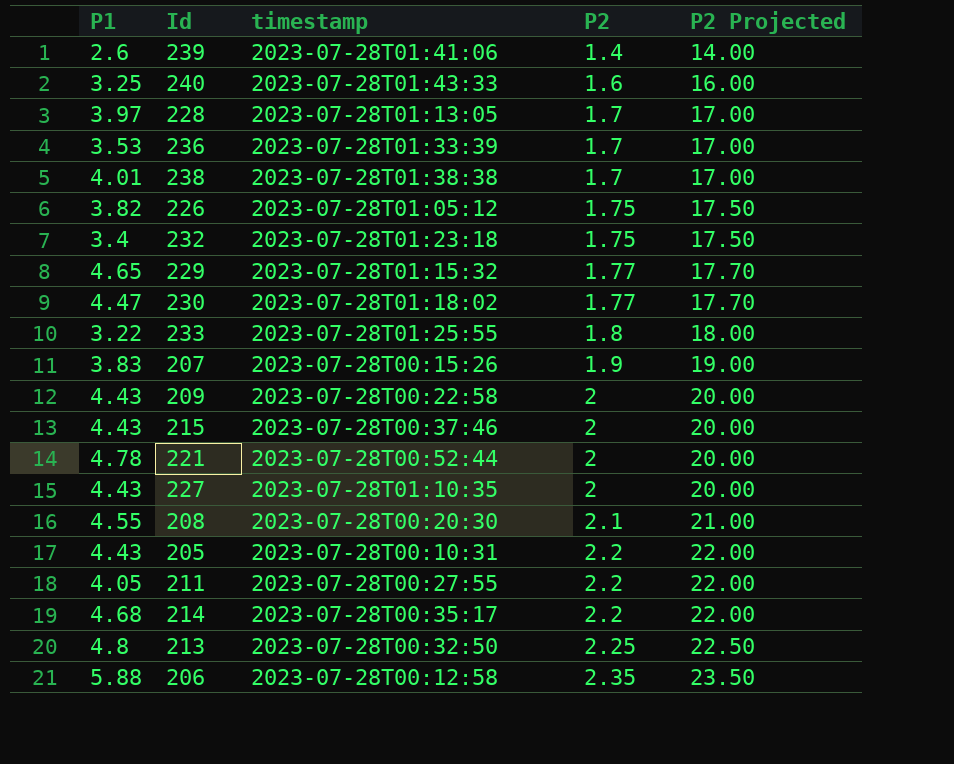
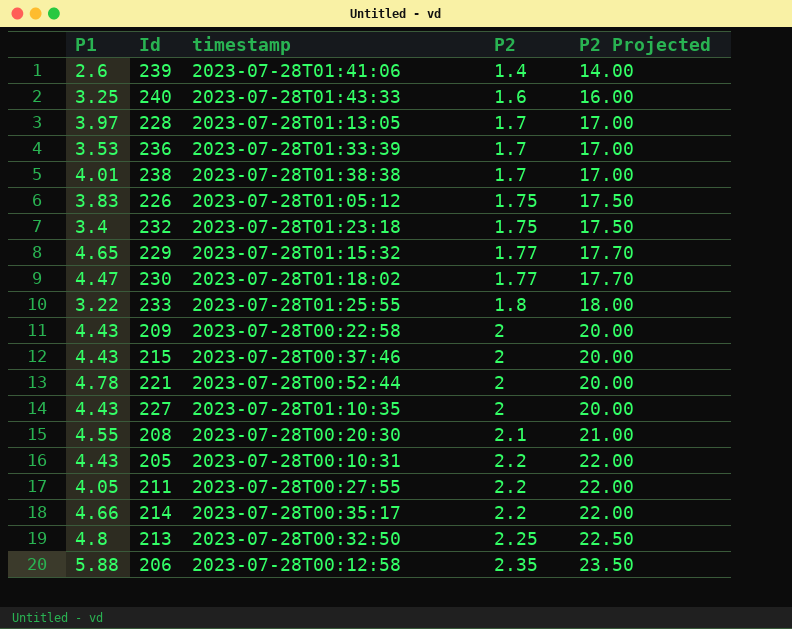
row 207: 3.83 | 2023-07-28T00:15:26 | 1.9 | 19.00 -> none
226 | P1: 3.82 -> 3.83
214 | P1: 4.68 -> 4.66

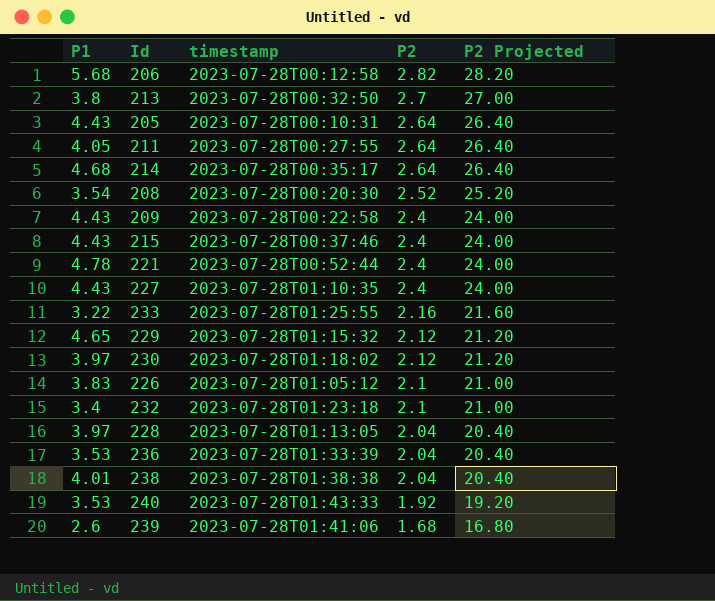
row order: P2 ascending -> P2 descending
206 | P1: 5.88 -> 5.68
206 | P2: 2.35 -> 2.82
206 | P2 Projected: 23.50 -> 28.20
213 | P1: 4.8 -> 3.8
213 | P2: 2.25 -> 2.7
213 | P2 Projected: 22.50 -> 27.00
205 | P2: 2.2 -> 2.64
205 | P2 Projected: 22.00 -> 26.40
211 | P2: 2.2 -> 2.64
211 | P2 Projected: 22.00 -> 26.40
214 | P1: 4.66 -> 4.68
214 | P2: 2.2 -> 2.64
214 | P2 Projected: 22.00 -> 26.40
208 | P1: 4.55 -> 3.54
208 | P2: 2.1 -> 2.52
208 | P2 Projected: 21.00 -> 25.20
209 | P2: 2 -> 2.4
209 | P2 Projected: 20.00 -> 24.00
215 | P2: 2 -> 2.4
215 | P2 Projected: 20.00 -> 24.00
221 | P2: 2 -> 2.4
221 | P2 Projected: 20.00 -> 24.00
227 | P2: 2 -> 2.4
227 | P2 Projected: 20.00 -> 24.00
233 | P2: 1.8 -> 2.16
233 | P2 Projected: 18.00 -> 21.60
229 | P2: 1.77 -> 2.12
229 | P2 Projected: 17.70 -> 21.20
230 | P1: 4.47 -> 3.97
230 | P2: 1.77 -> 2.12
230 | P2 Projected: 17.70 -> 21.20
226 | P2: 1.75 -> 2.1
226 | P2 Projected: 17.50 -> 21.00
232 | P2: 1.75 -> 2.1
232 | P2 Projected: 17.50 -> 21.00
228 | P2: 1.7 -> 2.04
228 | P2 Projected: 17.00 -> 20.40
236 | P2: 1.7 -> 2.04
236 | P2 Projected: 17.00 -> 20.40
238 | P2: 1.7 -> 2.04
238 | P2 Projected: 17.00 -> 20.40
240 | P1: 3.25 -> 3.53
240 | P2: 1.6 -> 1.92
240 | P2 Projected: 16.00 -> 19.20
239 | P2: 1.4 -> 1.68
239 | P2 Projected: 14.00 -> 16.80

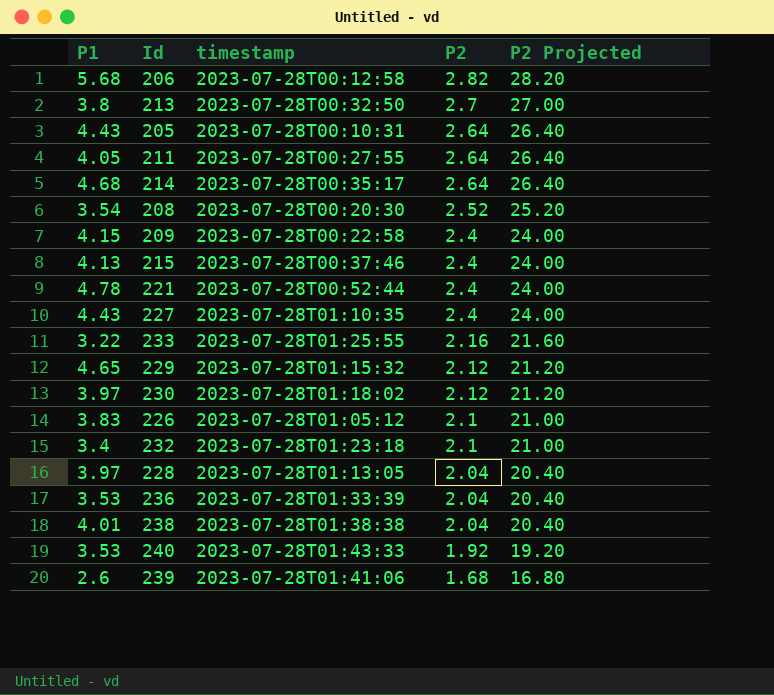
209 | P1: 4.43 -> 4.15
215 | P1: 4.43 -> 4.13

